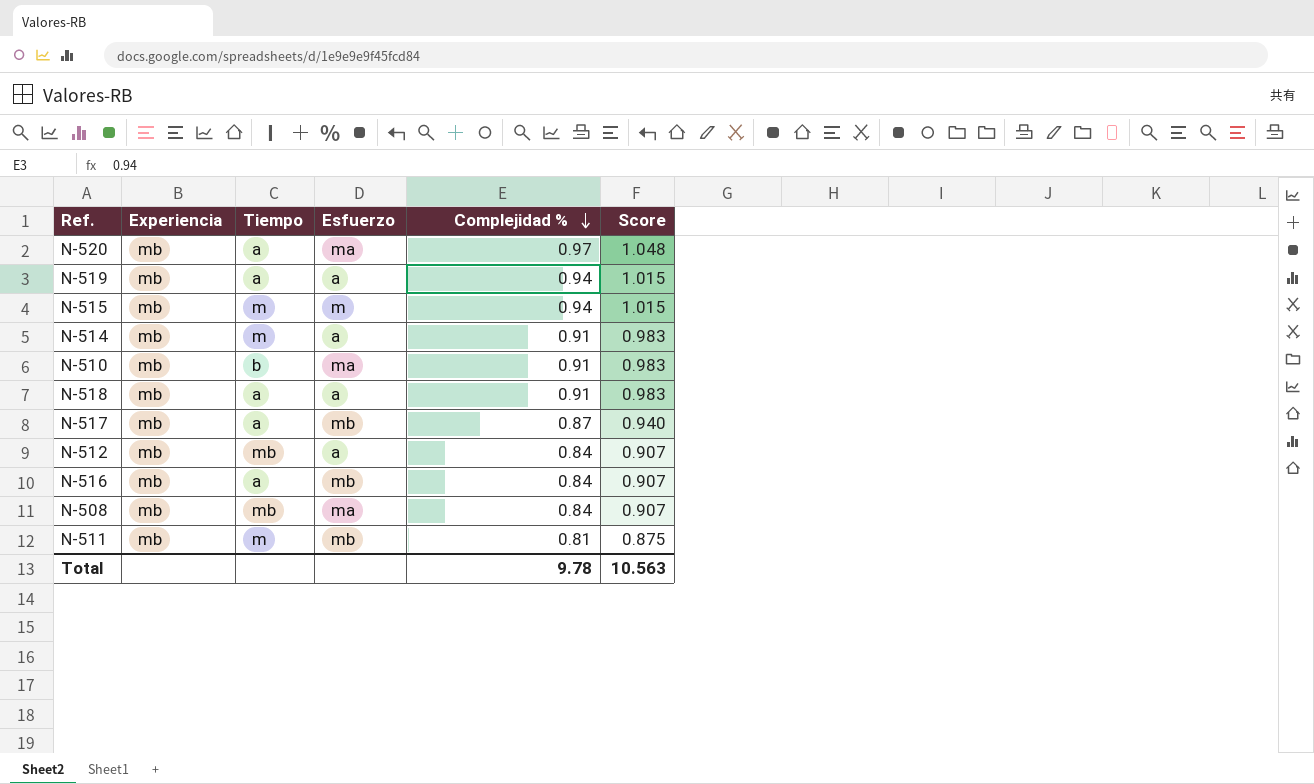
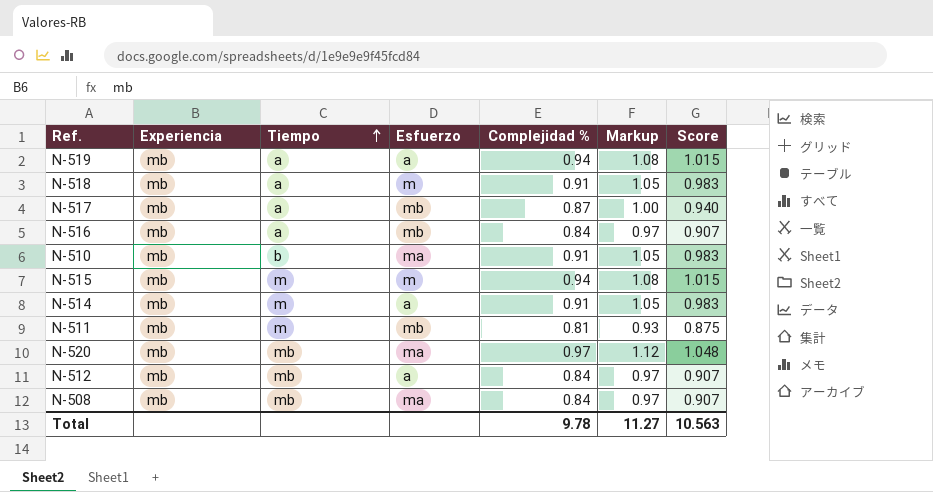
row order: Complejidad % descending -> Tiempo ascending
column Markup | formula: none -> [Complejidad %] * 1.15
N-518 | Esfuerzo: a -> m
N-520 | Tiempo: a -> mb

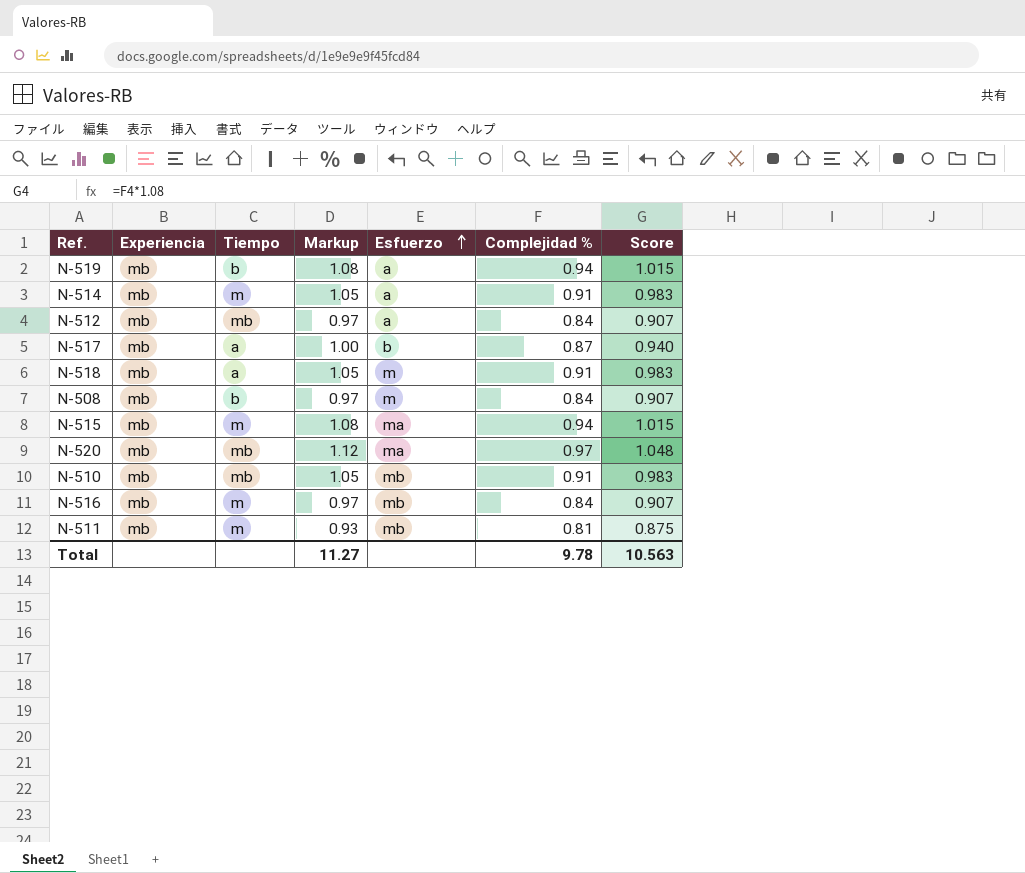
row order: Tiempo ascending -> Esfuerzo ascending
column Markup | position: 6 -> 4
N-519 | Tiempo: a -> b
N-517 | Esfuerzo: mb -> b
N-508 | Tiempo: mb -> b
N-508 | Esfuerzo: ma -> m
N-515 | Esfuerzo: m -> ma
N-510 | Tiempo: b -> mb
N-510 | Esfuerzo: ma -> mb
N-516 | Tiempo: a -> m

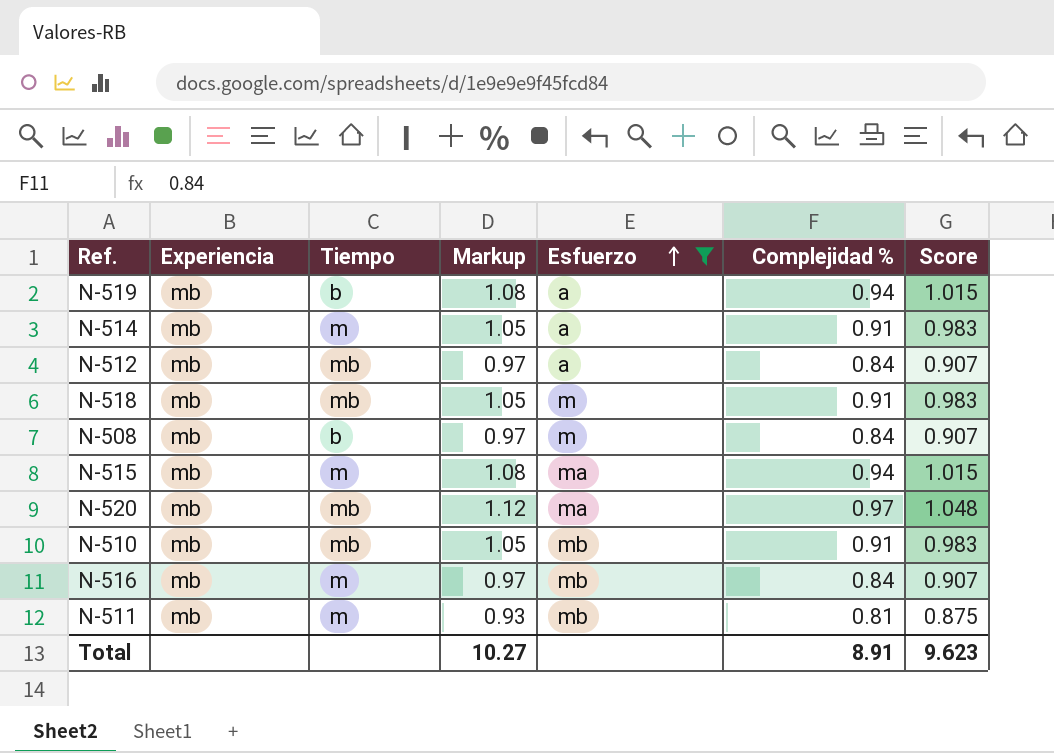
filter: none -> Esfuerzo != b
N-518 | Tiempo: a -> mb
Total | Markup: 11.27 -> 10.27
Total | Complejidad %: 9.78 -> 8.91
Total | Score: 10.563 -> 9.623

